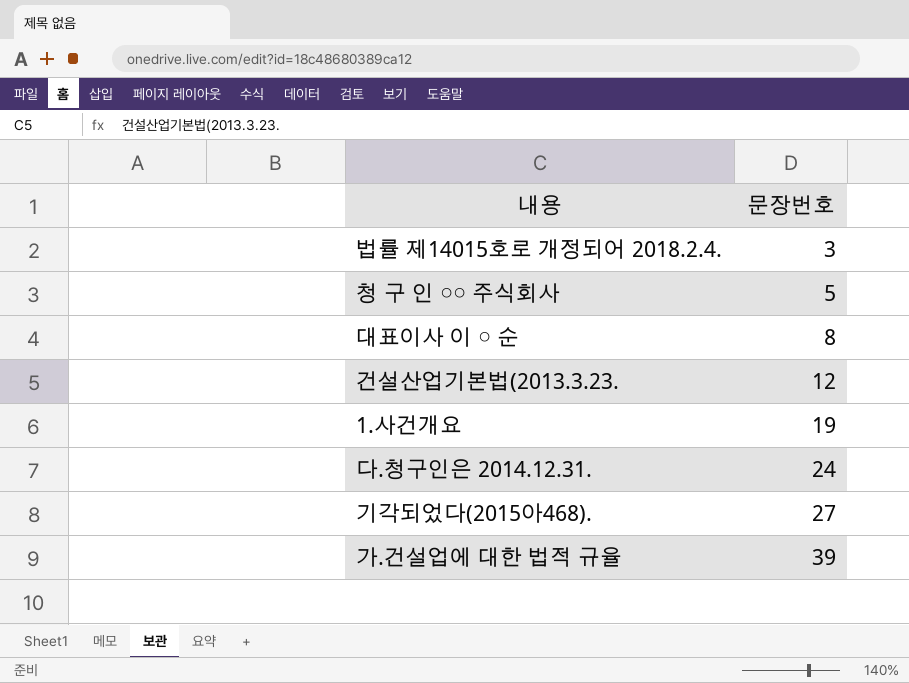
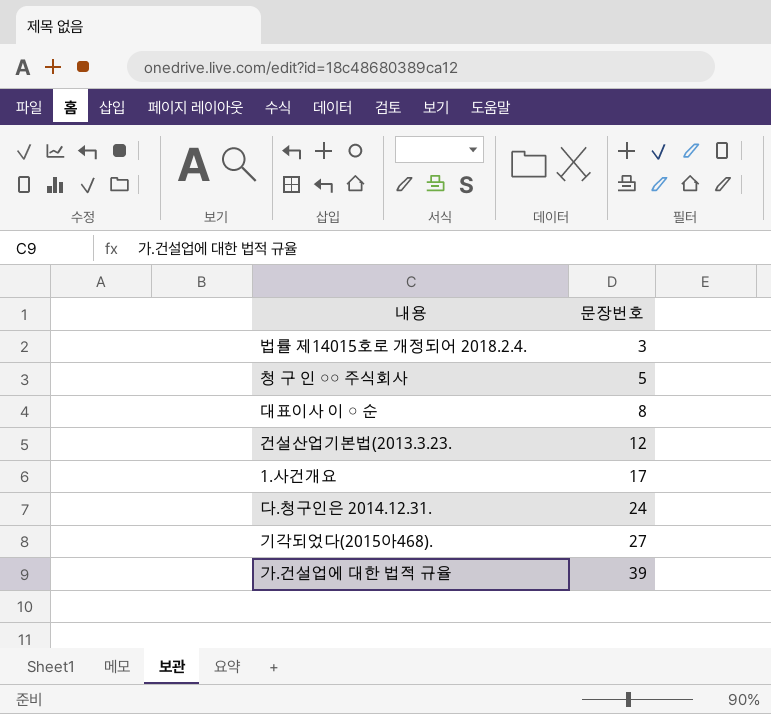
1.사건개요 | 문장번호: 19 -> 17

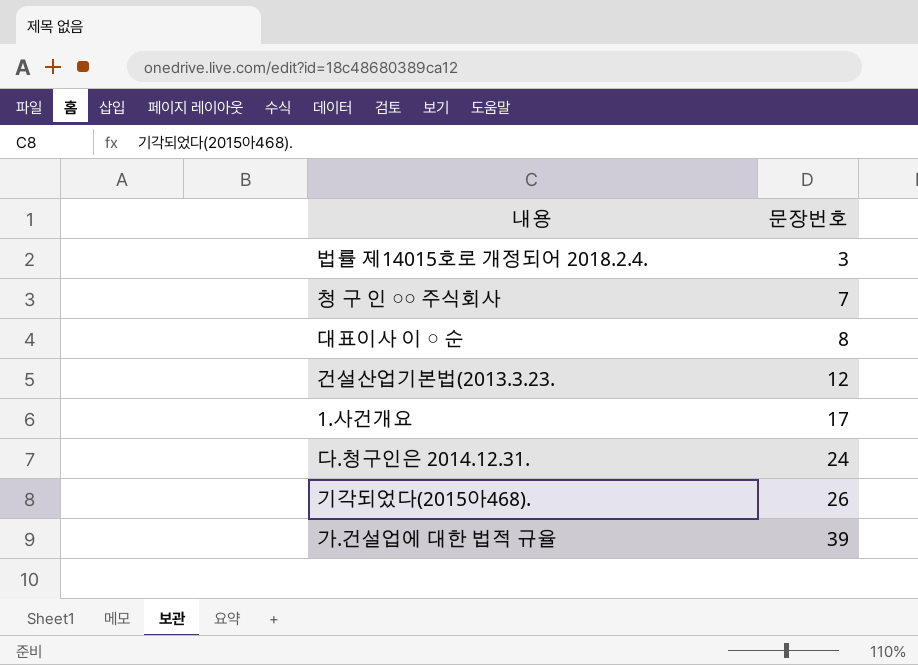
청 구 인 ○○ 주식회사 | 문장번호: 5 -> 7
기각되었다(2015아468). | 문장번호: 27 -> 26

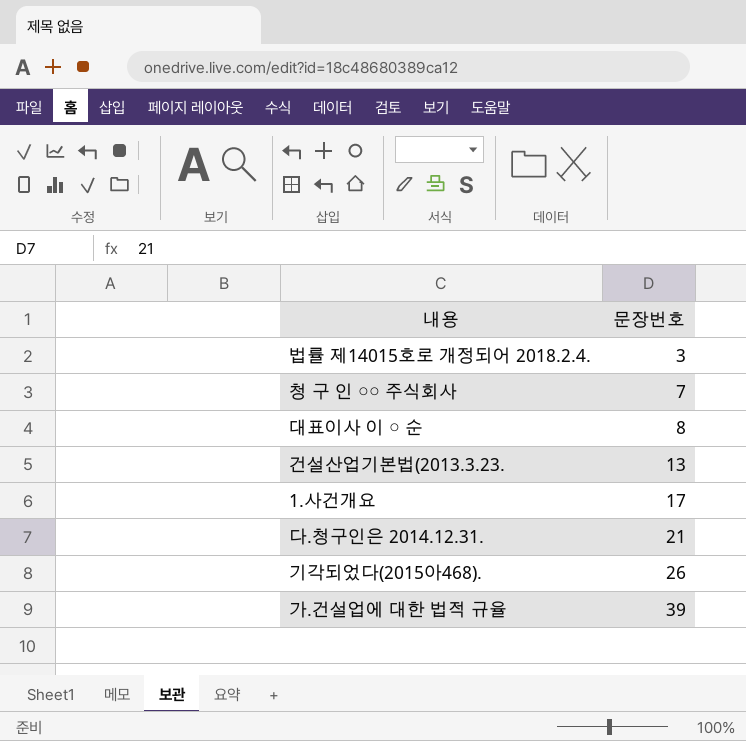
건설산업기본법(2013.3.23. | 문장번호: 12 -> 13
다.청구인은 2014.12.31. | 문장번호: 24 -> 21

